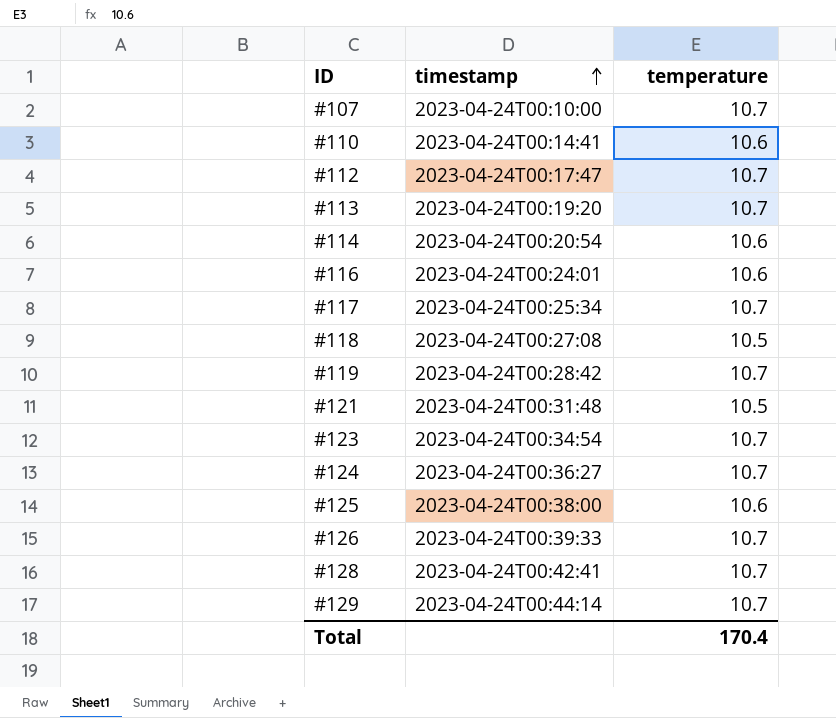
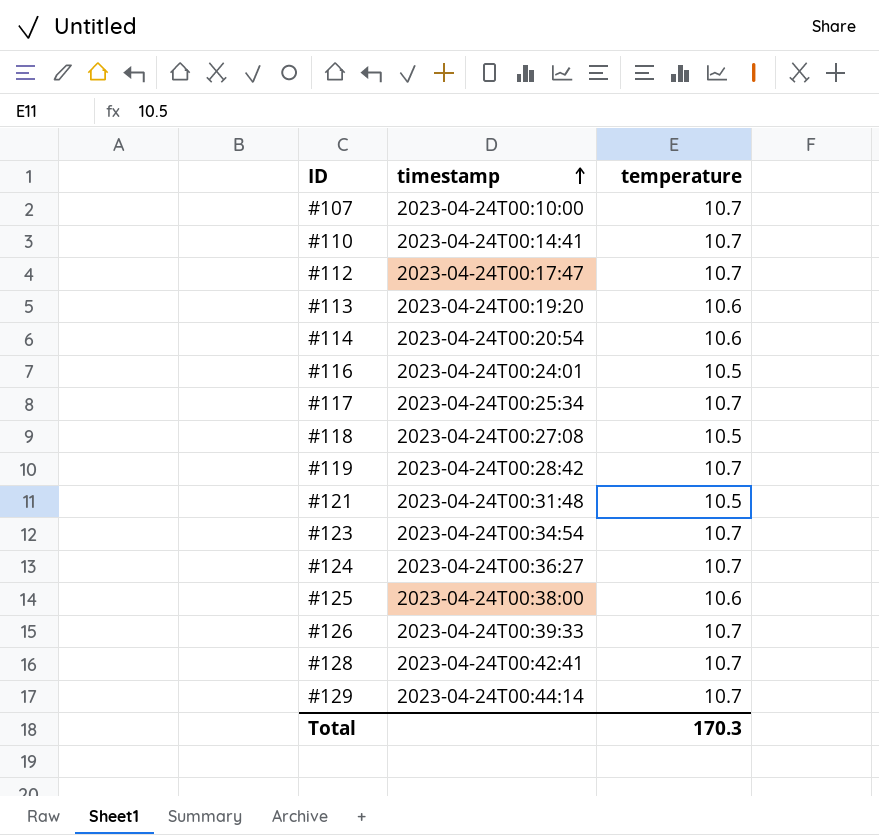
#110 | temperature: 10.6 -> 10.7
#113 | temperature: 10.7 -> 10.6
#116 | temperature: 10.6 -> 10.5
Total | temperature: 170.4 -> 170.3

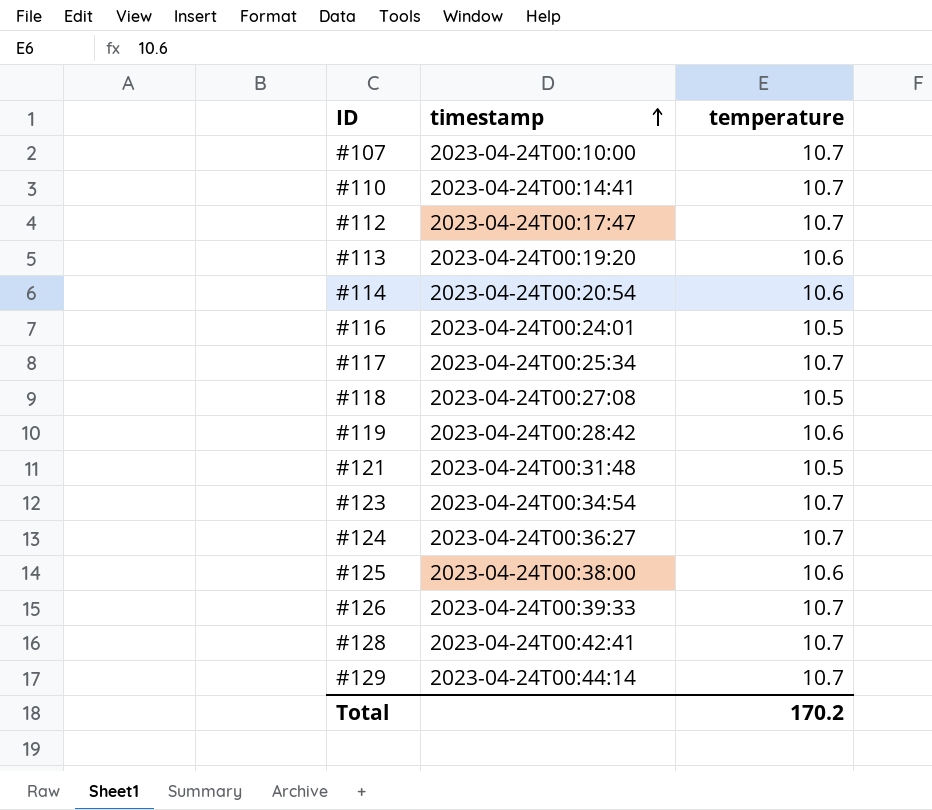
#119 | temperature: 10.7 -> 10.6
Total | temperature: 170.3 -> 170.2

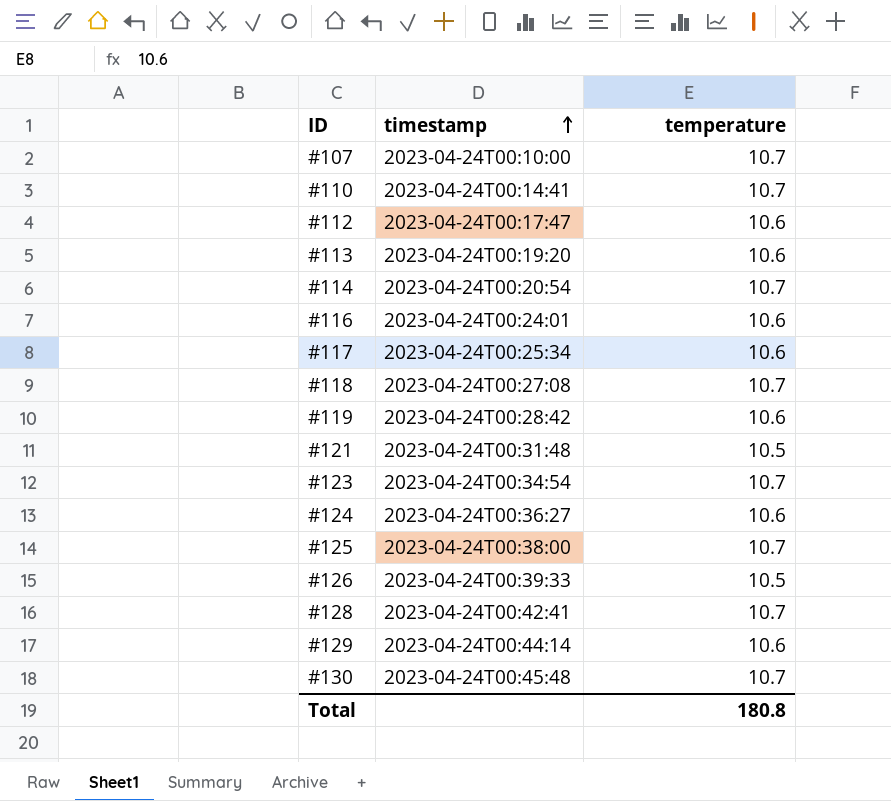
#112 | temperature: 10.7 -> 10.6
#114 | temperature: 10.6 -> 10.7
#116 | temperature: 10.5 -> 10.6
#117 | temperature: 10.7 -> 10.6
#118 | temperature: 10.5 -> 10.7
#124 | temperature: 10.7 -> 10.6
#125 | temperature: 10.6 -> 10.7
#126 | temperature: 10.7 -> 10.5
#129 | temperature: 10.7 -> 10.6
row #130: none -> 2023-04-24T00:45:48 | 10.7
Total | temperature: 170.2 -> 180.8

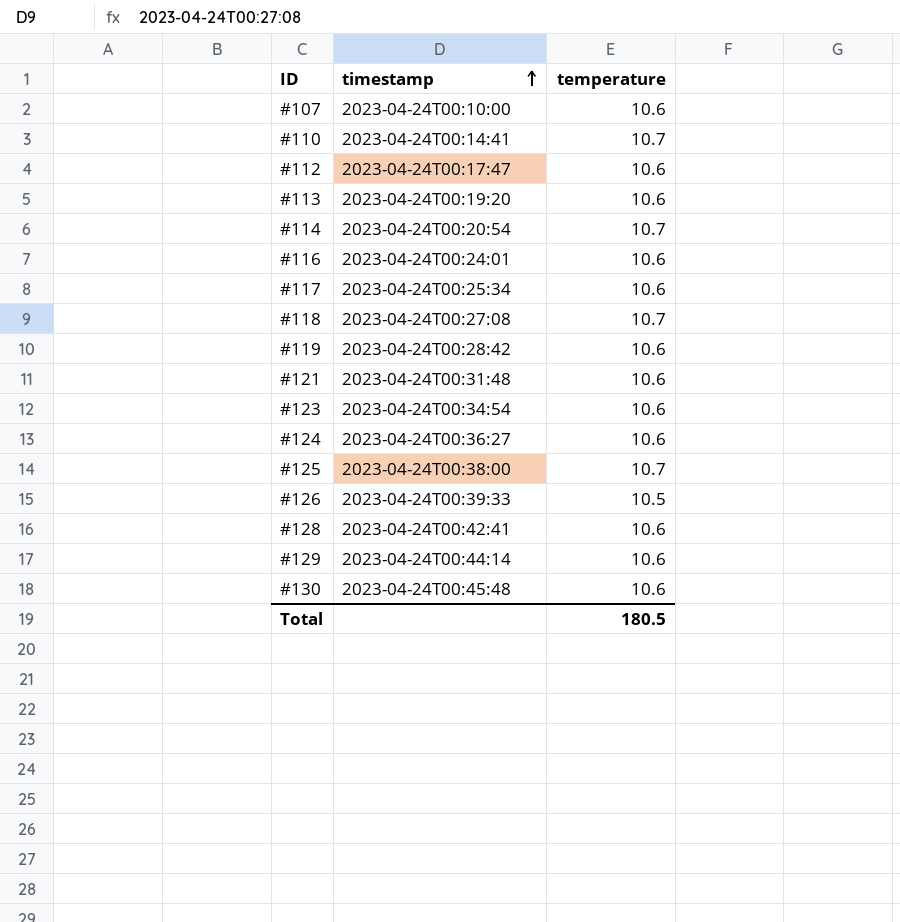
#107 | temperature: 10.7 -> 10.6
#121 | temperature: 10.5 -> 10.6
#123 | temperature: 10.7 -> 10.6
#128 | temperature: 10.7 -> 10.6
#130 | temperature: 10.7 -> 10.6
Total | temperature: 180.8 -> 180.5

